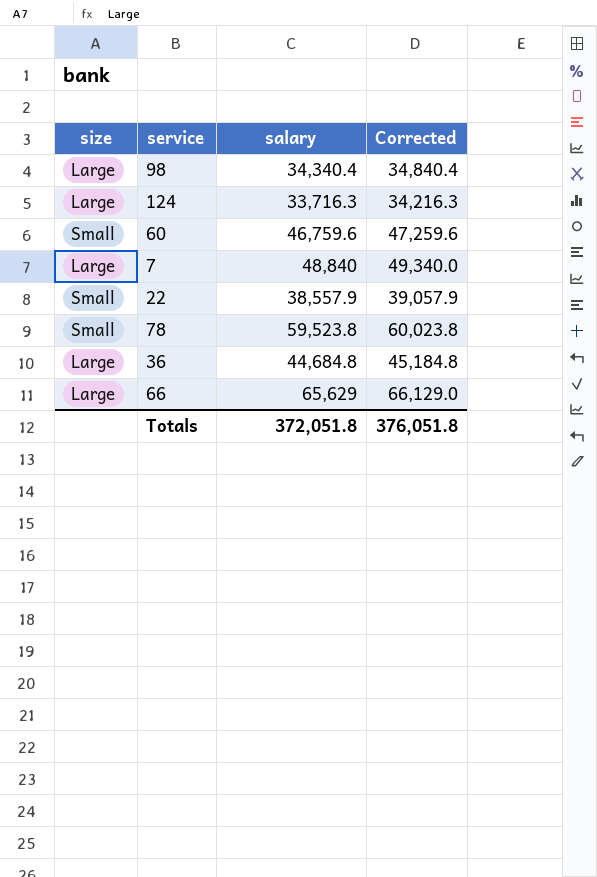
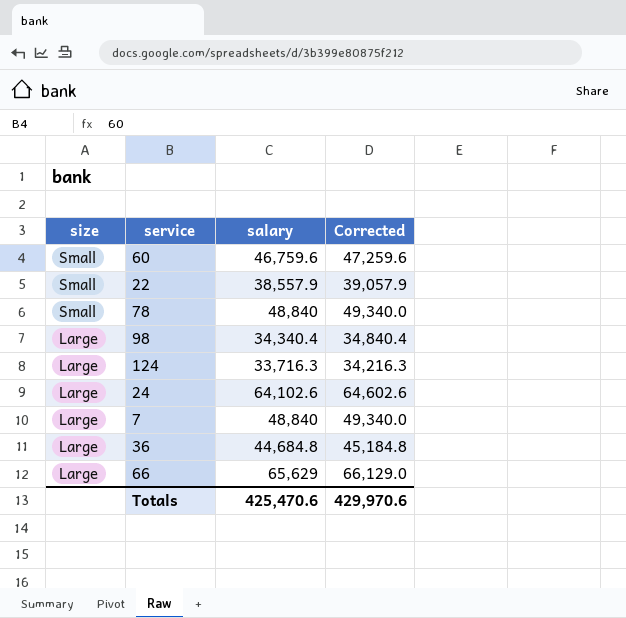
row order: none -> size descending
78 | salary: 59,523.8 -> 48,840
78 | Corrected: 60,023.8 -> 49,340.0
row 24: none -> Large | 64,102.6 | 64,602.6
Totals | salary: 372,051.8 -> 425,470.6
Totals | Corrected: 376,051.8 -> 429,970.6

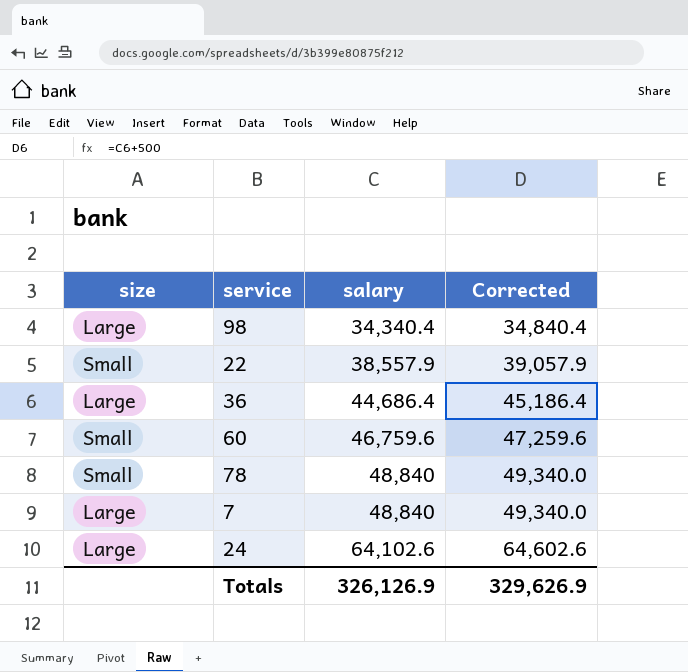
row order: size descending -> salary ascending
row 124: Large | 33,716.3 | 34,216.3 -> none
row 66: Large | 65,629 | 66,129.0 -> none
36 | salary: 44,684.8 -> 44,686.4
36 | Corrected: 45,184.8 -> 45,186.4
Totals | salary: 425,470.6 -> 326,126.9
Totals | Corrected: 429,970.6 -> 329,626.9

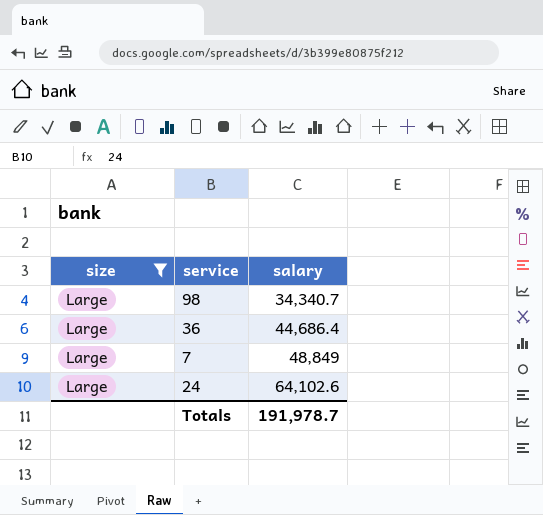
filter: none -> size = Large
column Corrected | formula: [salary] + 500 -> none
98 | salary: 34,340.4 -> 34,340.7
7 | salary: 48,840 -> 48,849
Totals | salary: 326,126.9 -> 191,978.7

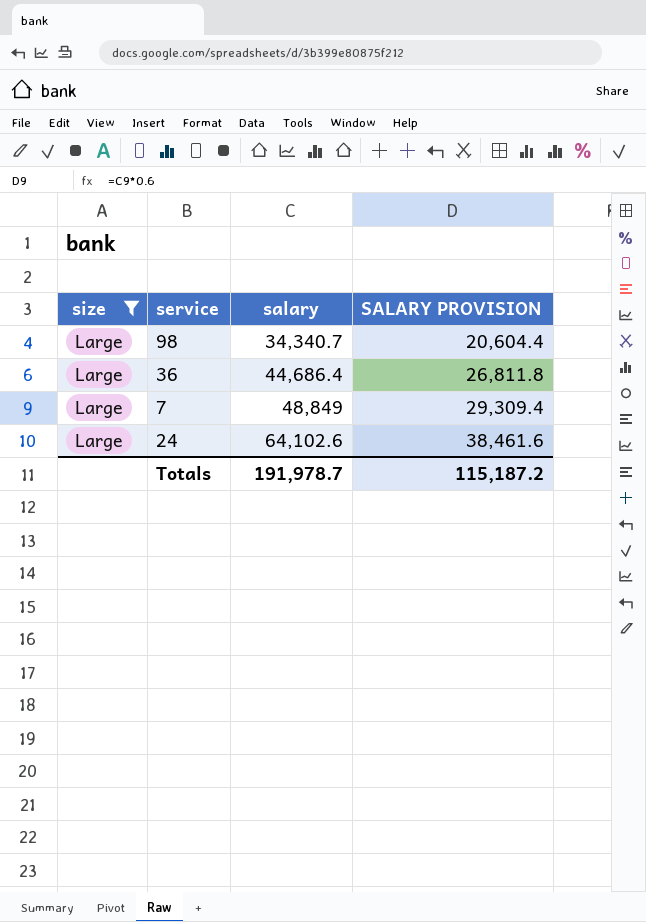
column SALARY PROVISION | formula: none -> [salary] * 0.6

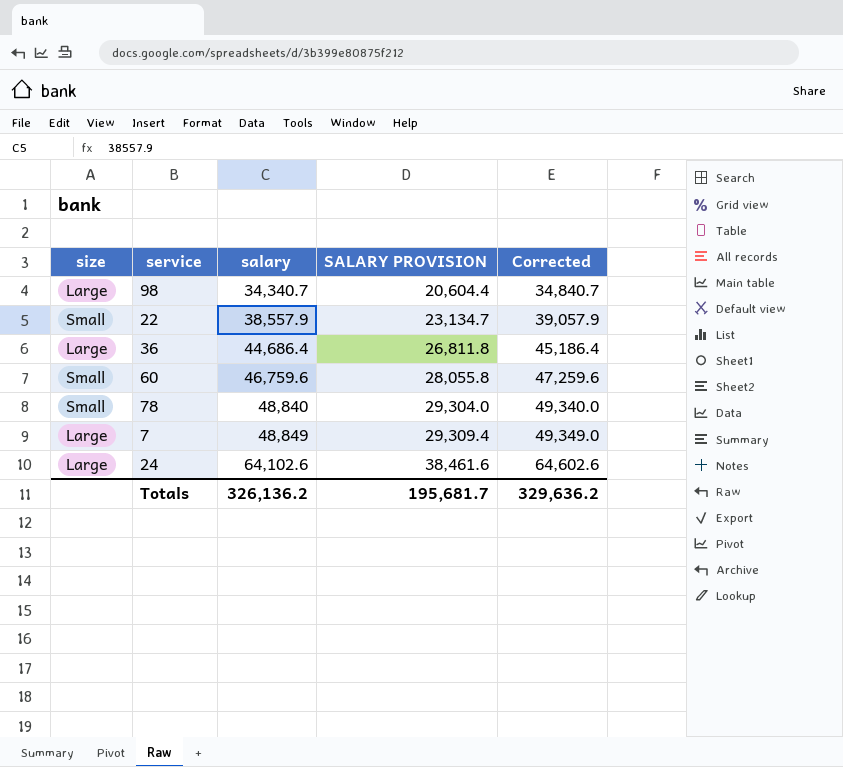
filter: size = Large -> none
column Corrected | formula: none -> [salary] + 500
Totals | salary: 191,978.7 -> 326,136.2
Totals | SALARY PROVISION: 115,187.2 -> 195,681.7

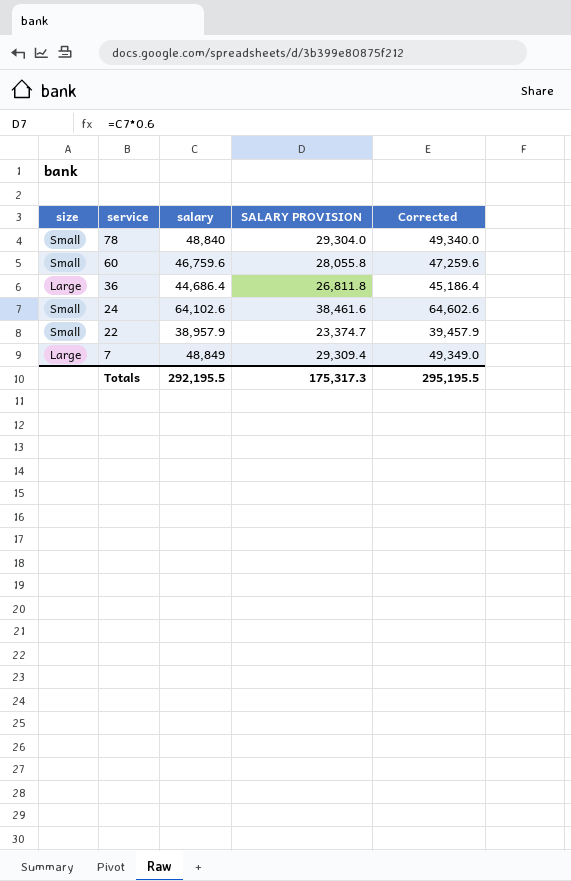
row order: salary ascending -> service descending
row 98: Large | 34,340.7 | 20,604.4 | 34,840.7 -> none
24 | size: Large -> Small
22 | salary: 38,557.9 -> 38,957.9
22 | SALARY PROVISION: 23,134.7 -> 23,374.7
22 | Corrected: 39,057.9 -> 39,457.9
Totals | salary: 326,136.2 -> 292,195.5
Totals | SALARY PROVISION: 195,681.7 -> 175,317.3
Totals | Corrected: 329,636.2 -> 295,195.5

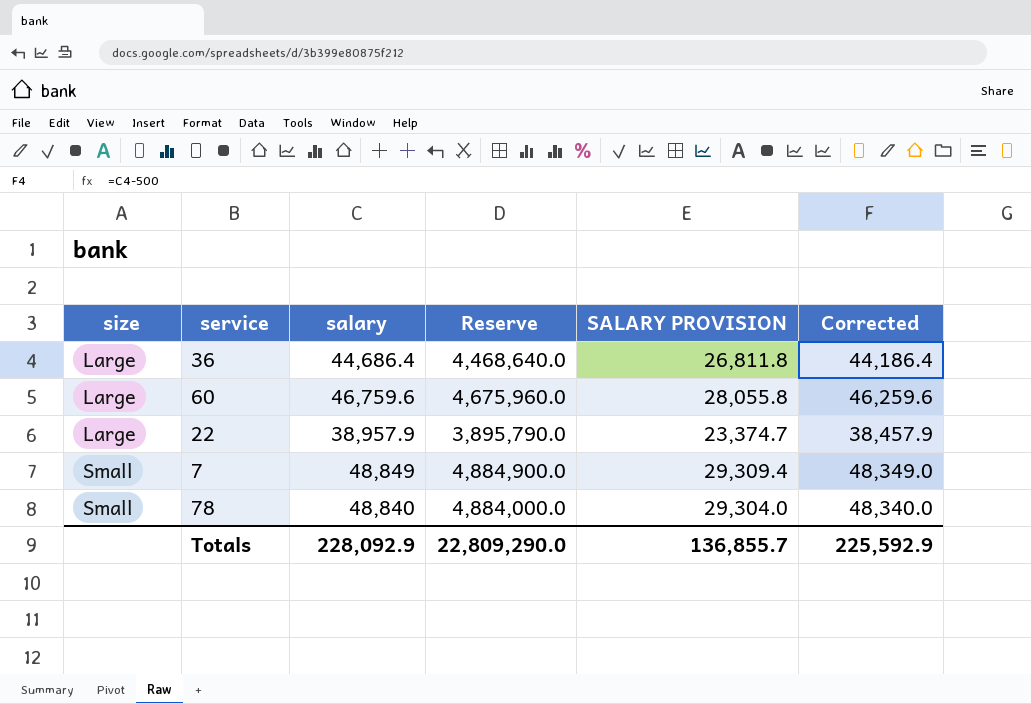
row order: service descending -> size ascending
column Reserve | formula: none -> [salary] * 100
column Corrected | formula: [salary] + 500 -> [salary] - 500
row 24: Small | 64,102.6 | 38,461.6 | 64,602.6 -> none
60 | size: Small -> Large
22 | size: Small -> Large
7 | size: Large -> Small
Totals | salary: 292,195.5 -> 228,092.9
Totals | SALARY PROVISION: 175,317.3 -> 136,855.7
Totals | Corrected: 295,195.5 -> 225,592.9

